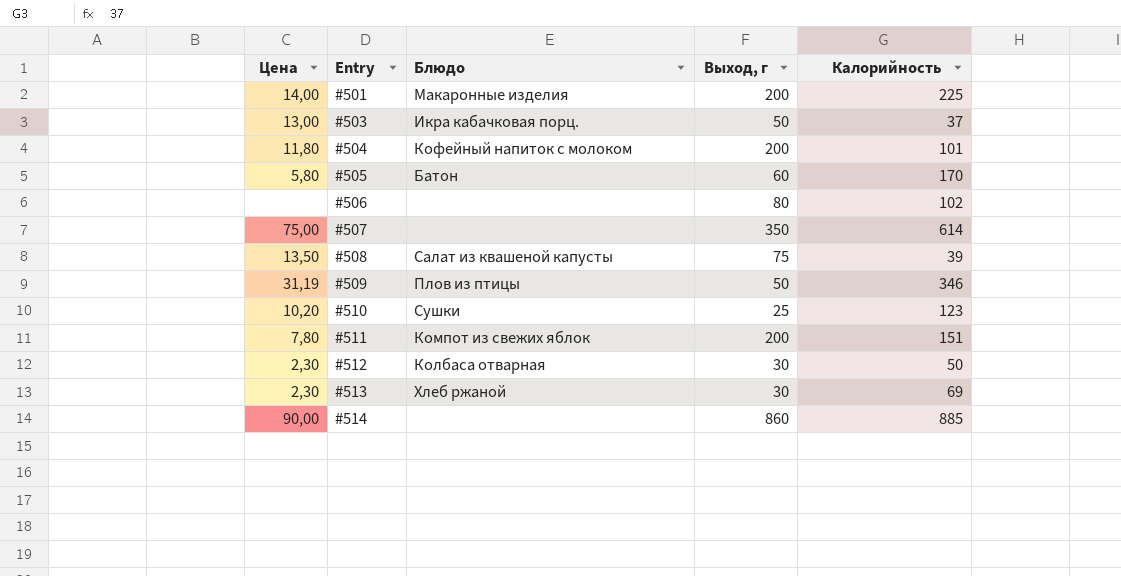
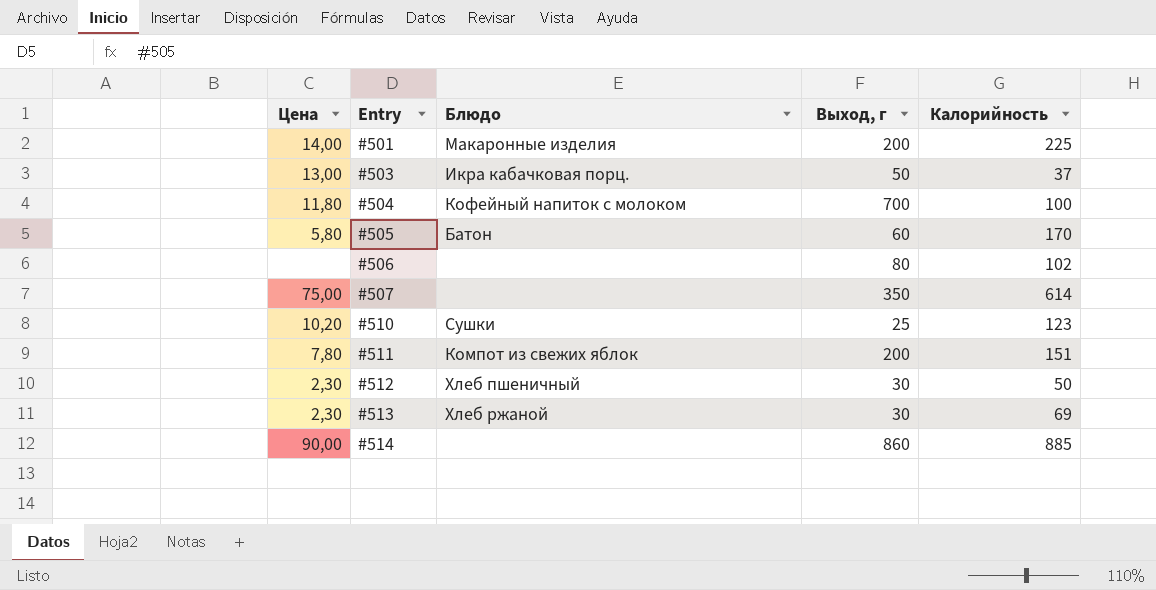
row #508: 13,50 | Салат из квашеной капусты | 75 | 39 -> none
row #509: 31,19 | Плов из птицы | 50 | 346 -> none
#504 | Выход, г: 200 -> 700
#504 | Калорийность: 101 -> 100
#512 | Блюдо: Колбаса отварная -> Хлеб пшеничный

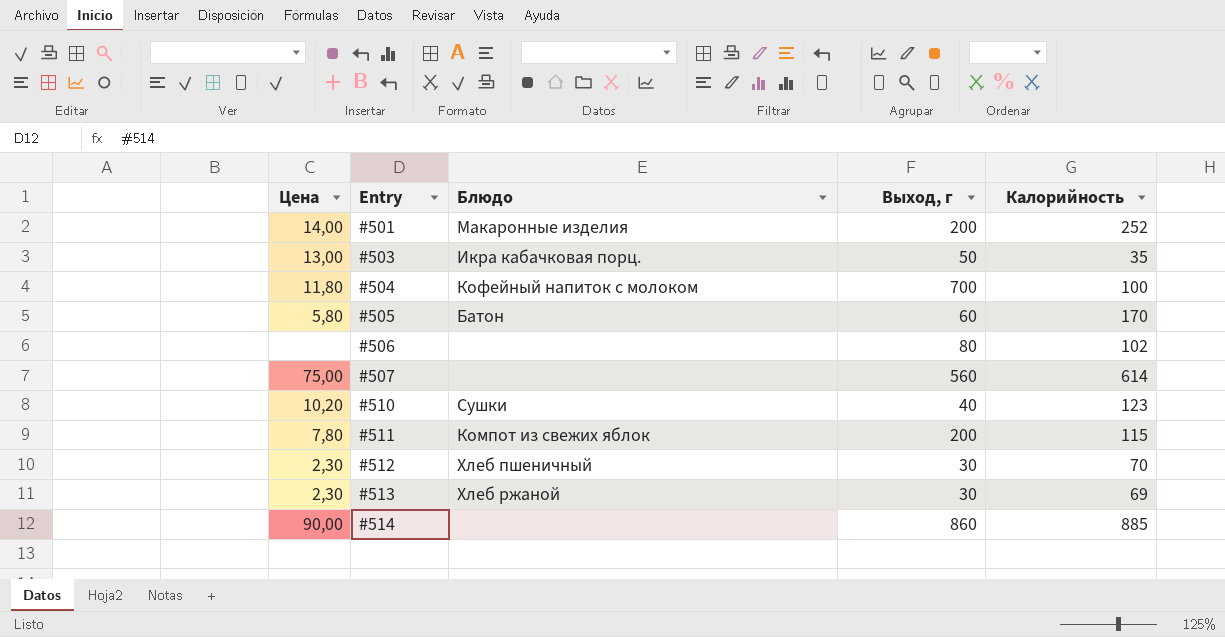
#501 | Калорийность: 225 -> 252
#503 | Калорийность: 37 -> 35
#507 | Выход, г: 350 -> 560
#510 | Выход, г: 25 -> 40
#511 | Калорийность: 151 -> 115
#512 | Калорийность: 50 -> 70

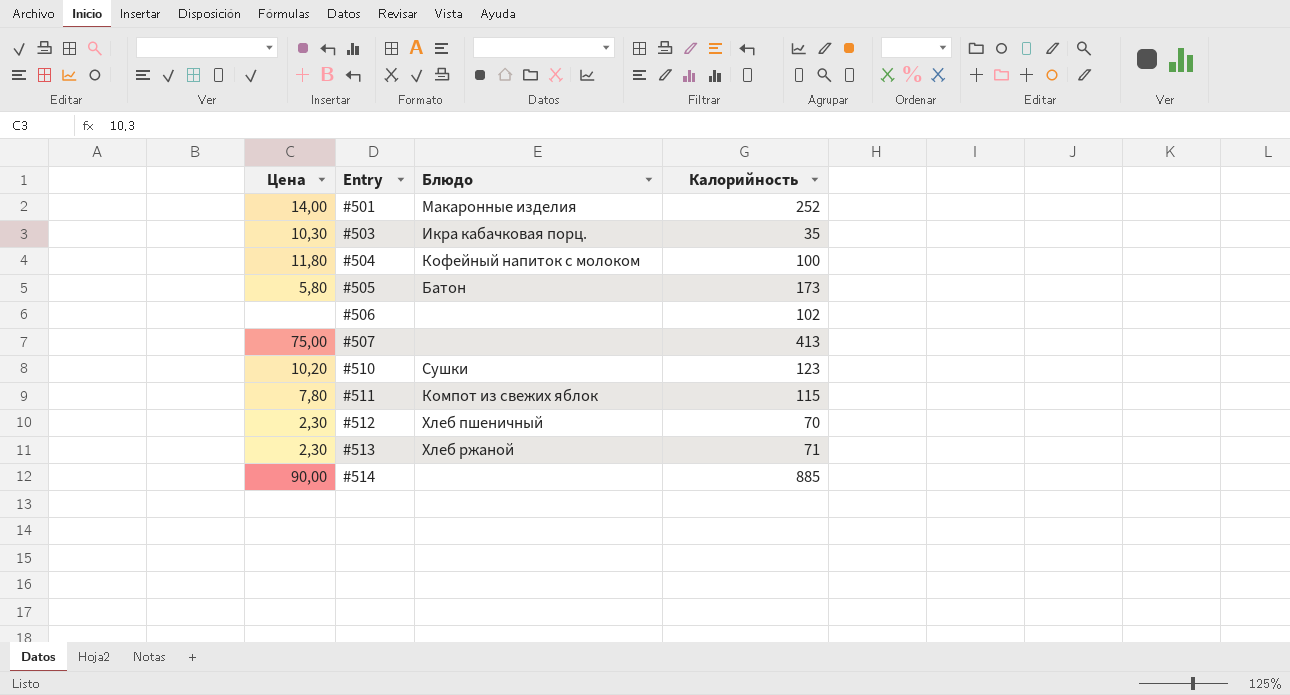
column Выход, г | position: 4 -> none
#503 | Цена: 13,00 -> 10,30
#505 | Калорийность: 170 -> 173
#507 | Калорийность: 614 -> 413
#513 | Калорийность: 69 -> 71

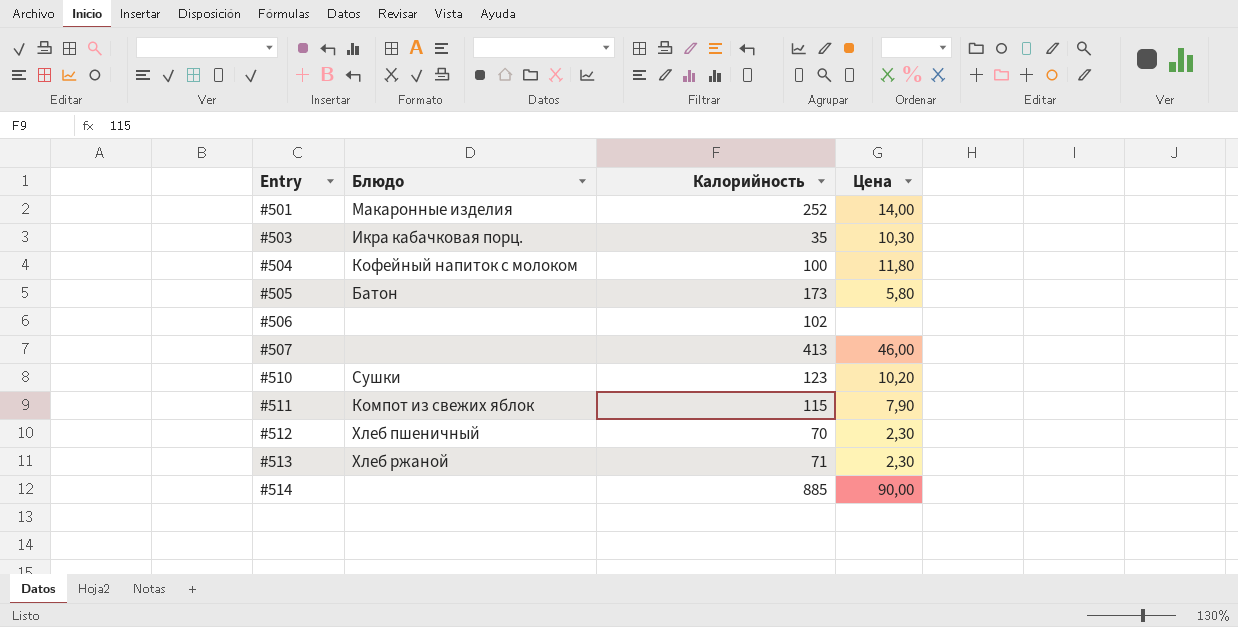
column Цена | position: 1 -> 4
#507 | Цена: 75,00 -> 46,00
#511 | Цена: 7,80 -> 7,90

